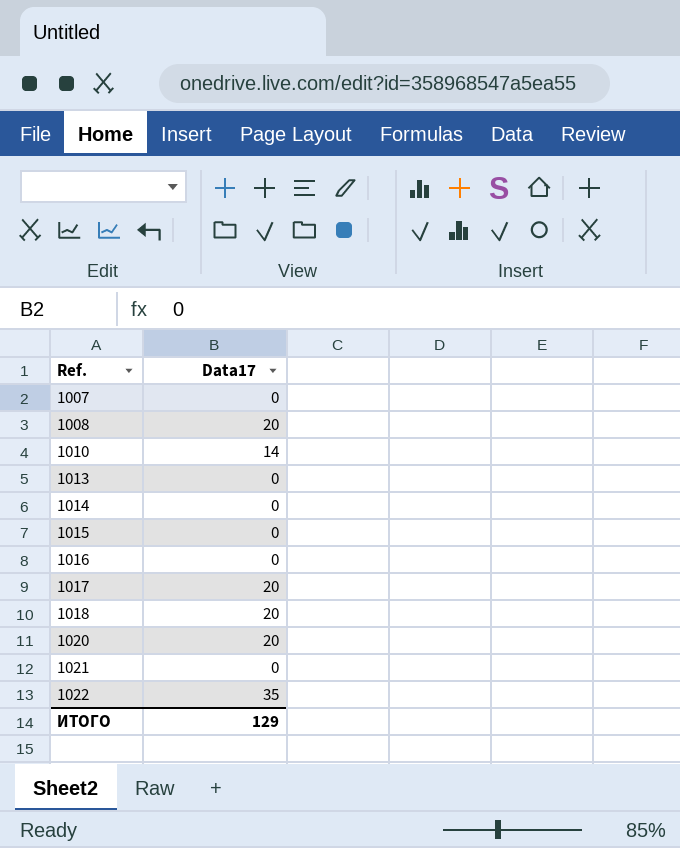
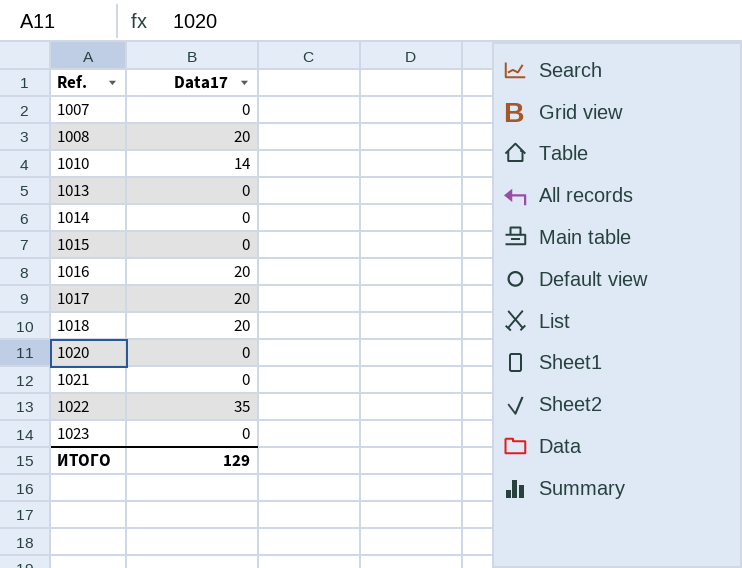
1016 | Data17: 0 -> 20
1020 | Data17: 20 -> 0
row 1023: none -> 0

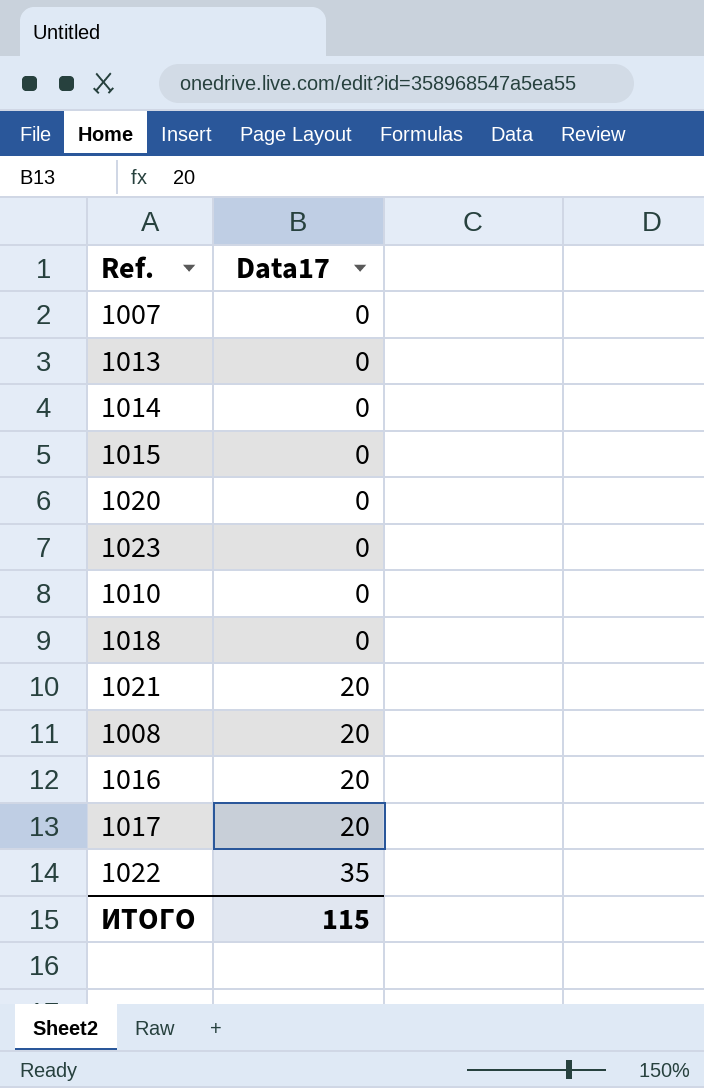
row order: Ref. ascending -> Data17 ascending
1010 | Data17: 14 -> 0
1018 | Data17: 20 -> 0
1021 | Data17: 0 -> 20
ИТОГО | Data17: 129 -> 115

